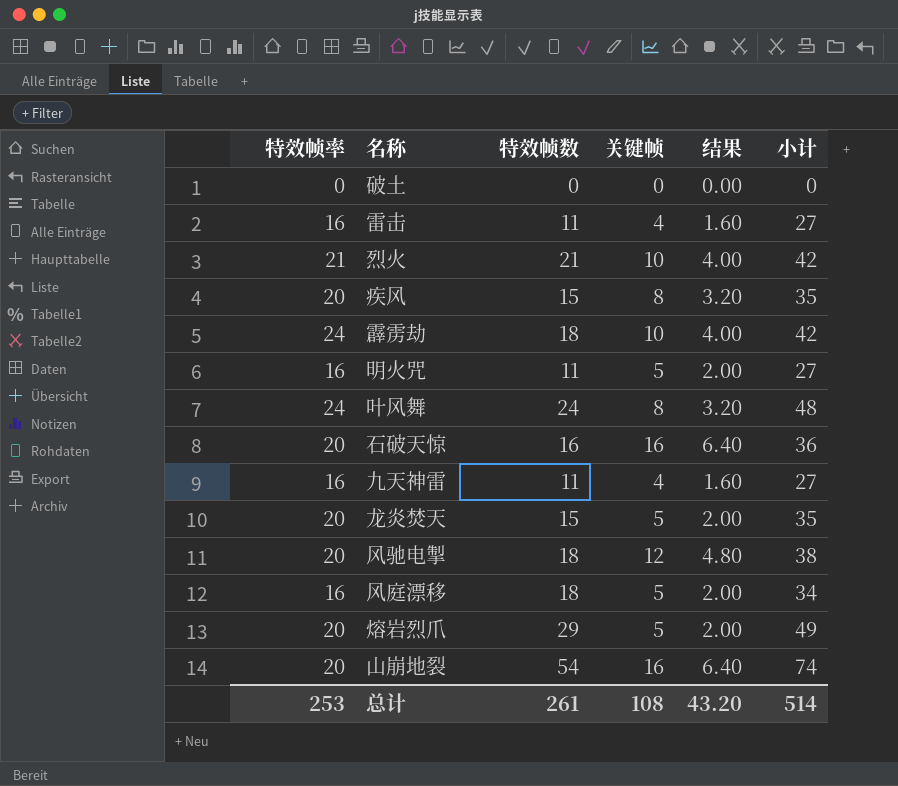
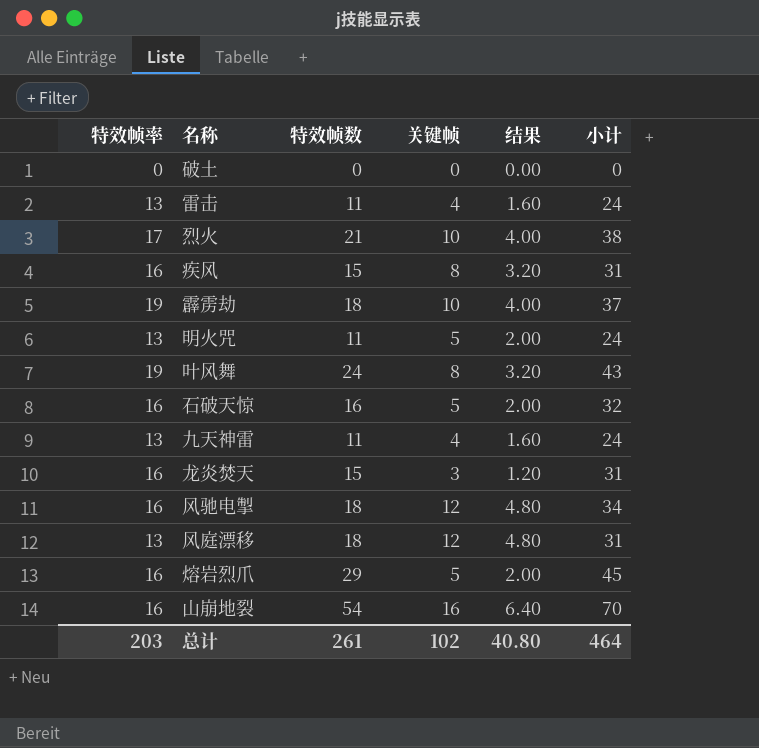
雷击 | 特效帧率: 16 -> 13
雷击 | 小计: 27 -> 24
烈火 | 特效帧率: 21 -> 17
烈火 | 小计: 42 -> 38
疾风 | 特效帧率: 20 -> 16
疾风 | 小计: 35 -> 31
霹雳劫 | 特效帧率: 24 -> 19
霹雳劫 | 小计: 42 -> 37
明火咒 | 特效帧率: 16 -> 13
明火咒 | 小计: 27 -> 24
叶风舞 | 特效帧率: 24 -> 19
叶风舞 | 小计: 48 -> 43
石破天惊 | 特效帧率: 20 -> 16
石破天惊 | 关键帧: 16 -> 5
石破天惊 | 结果: 6.40 -> 2.00
石破天惊 | 小计: 36 -> 32
九天神雷 | 特效帧率: 16 -> 13
九天神雷 | 小计: 27 -> 24
龙炎焚天 | 特效帧率: 20 -> 16
龙炎焚天 | 关键帧: 5 -> 3
龙炎焚天 | 结果: 2.00 -> 1.20
龙炎焚天 | 小计: 35 -> 31
风驰电掣 | 特效帧率: 20 -> 16
风驰电掣 | 小计: 38 -> 34
风庭漂移 | 特效帧率: 16 -> 13
风庭漂移 | 关键帧: 5 -> 12
风庭漂移 | 结果: 2.00 -> 4.80
风庭漂移 | 小计: 34 -> 31
熔岩烈爪 | 特效帧率: 20 -> 16
熔岩烈爪 | 小计: 49 -> 45
山崩地裂 | 特效帧率: 20 -> 16
山崩地裂 | 小计: 74 -> 70
总计 | 特效帧率: 253 -> 203
总计 | 关键帧: 108 -> 102
总计 | 结果: 43.20 -> 40.80
总计 | 小计: 514 -> 464

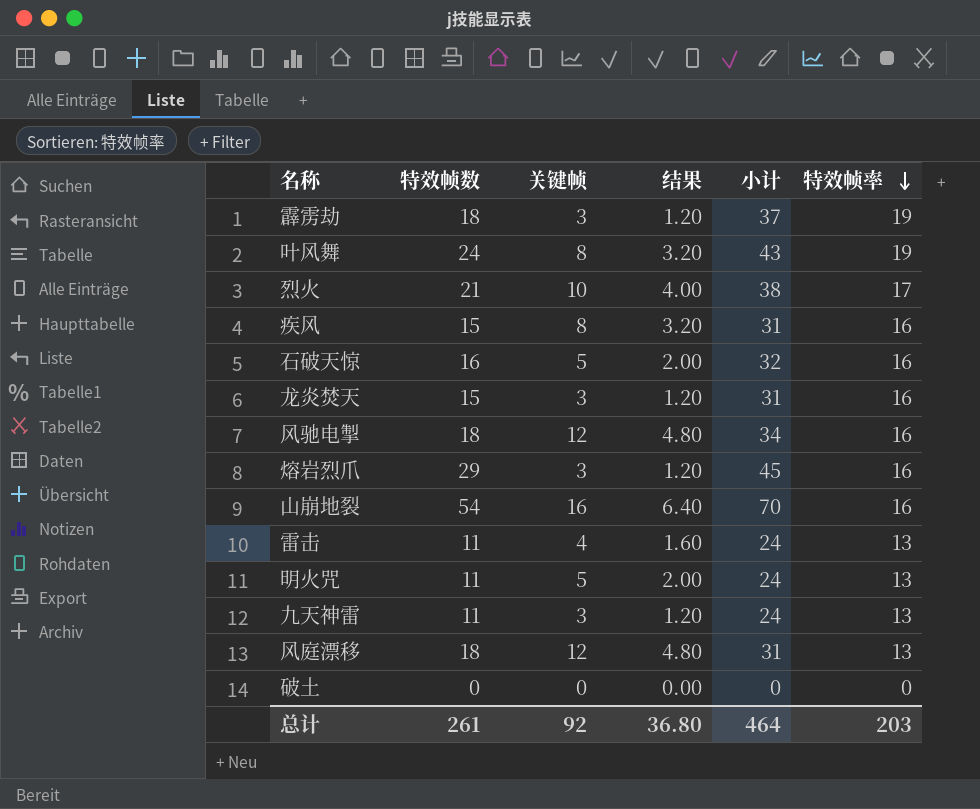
row order: none -> 特效帧率 descending
column 特效帧率 | position: 1 -> 6
霹雳劫 | 关键帧: 10 -> 3
霹雳劫 | 结果: 4.00 -> 1.20
熔岩烈爪 | 关键帧: 5 -> 3
熔岩烈爪 | 结果: 2.00 -> 1.20
九天神雷 | 关键帧: 4 -> 3
九天神雷 | 结果: 1.60 -> 1.20
总计 | 关键帧: 102 -> 92
总计 | 结果: 40.80 -> 36.80

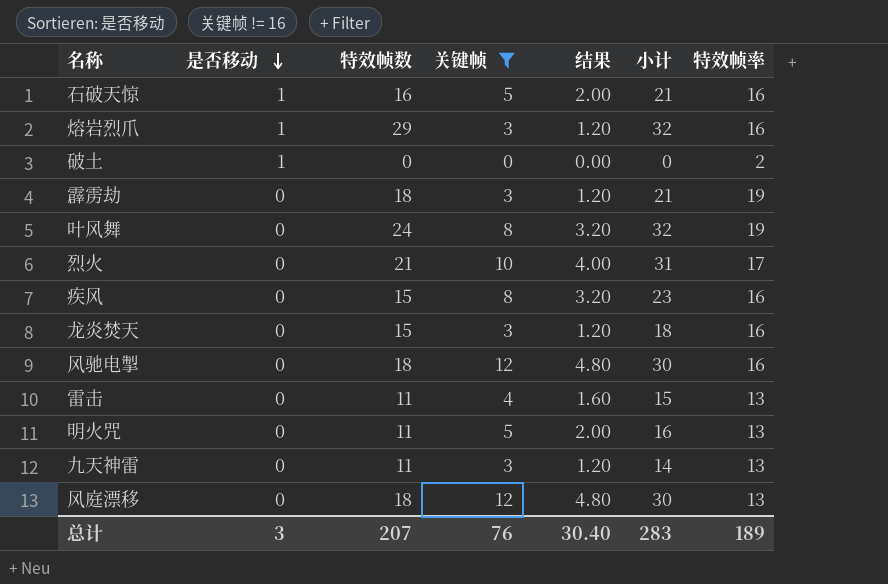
filter: none -> 关键帧 != 16
row order: 特效帧率 descending -> 是否移动 descending
column 是否移动 | position: none -> 2
column 小计 | formula: [特效帧数] + [特效帧率] -> [特效帧数] + [关键帧]
破土 | 特效帧率: 0 -> 2
总计 | 特效帧数: 261 -> 207
总计 | 关键帧: 92 -> 76
总计 | 结果: 36.80 -> 30.40
总计 | 小计: 464 -> 283
总计 | 特效帧率: 203 -> 189

